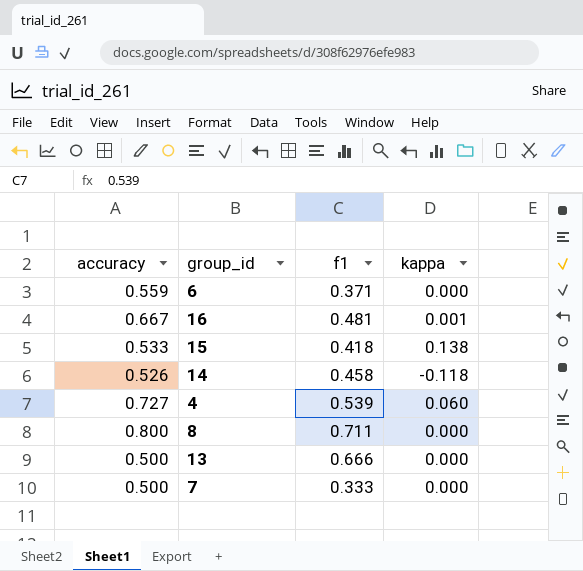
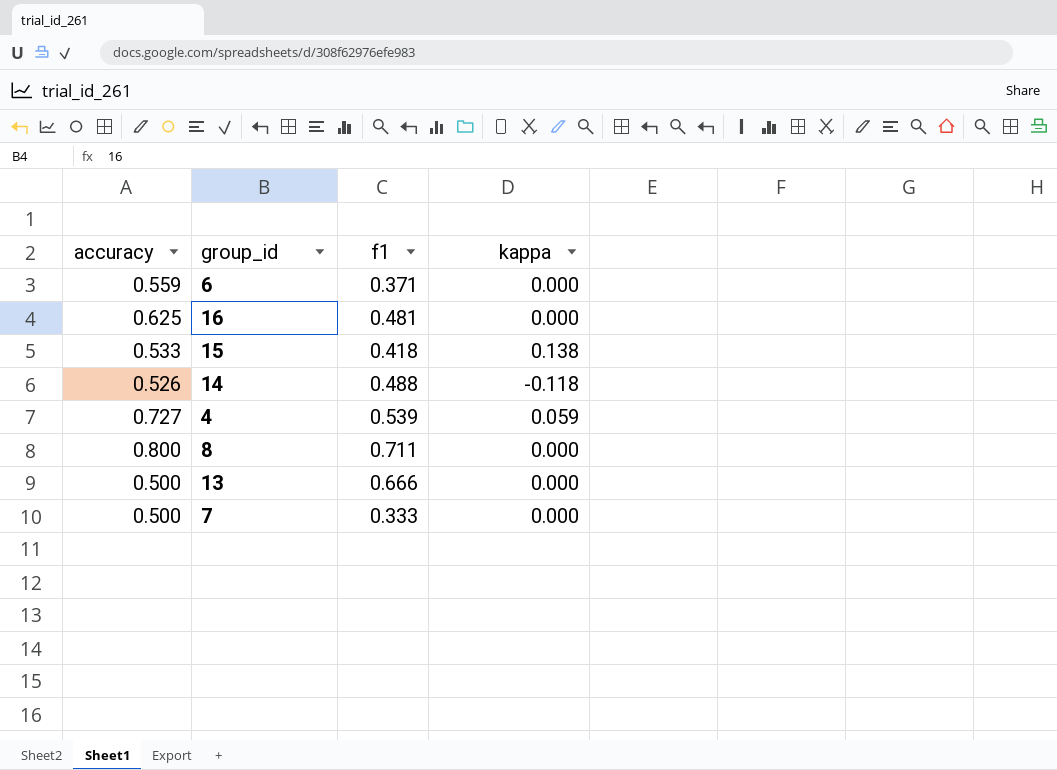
16 | accuracy: 0.667 -> 0.625
16 | kappa: 0.001 -> 0.000
14 | f1: 0.458 -> 0.488
4 | kappa: 0.060 -> 0.059

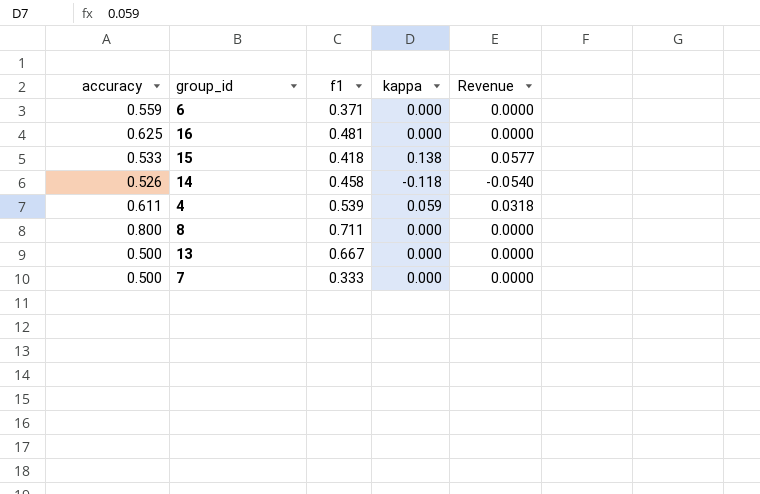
column Revenue | formula: none -> [f1] * [kappa]
14 | f1: 0.488 -> 0.458
4 | accuracy: 0.727 -> 0.611
13 | f1: 0.666 -> 0.667

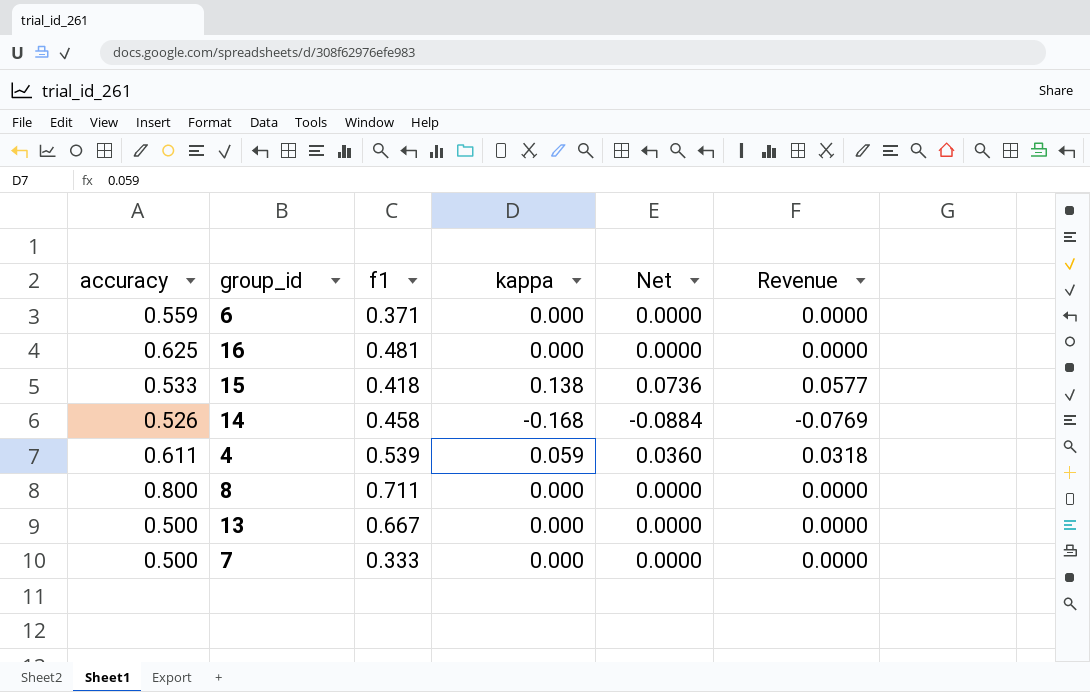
column Net | formula: none -> [accuracy] * [kappa]
14 | kappa: -0.118 -> -0.168
14 | Revenue: -0.0540 -> -0.0769

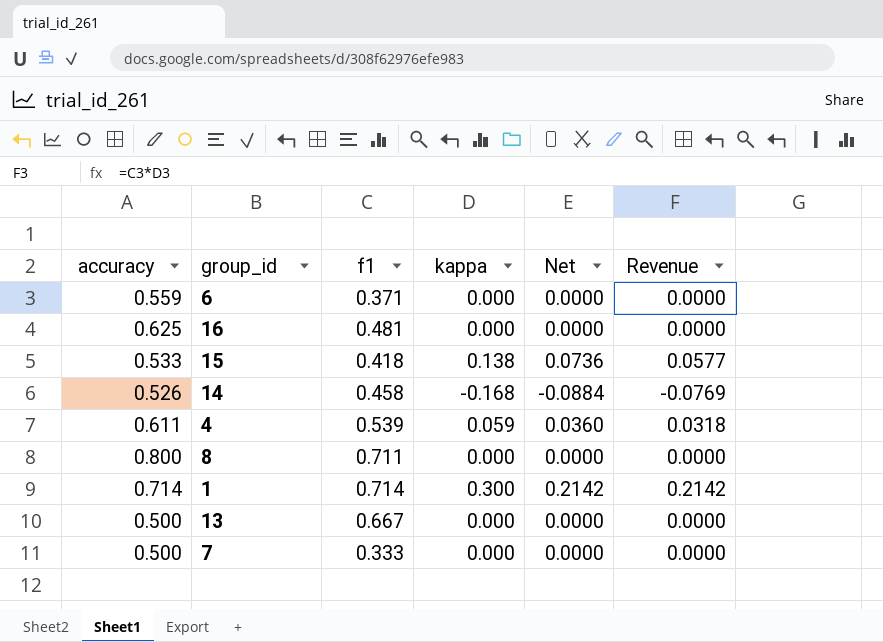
row 1: none -> 0.714 | 0.714 | 0.300 | 0.2142 | 0.2142

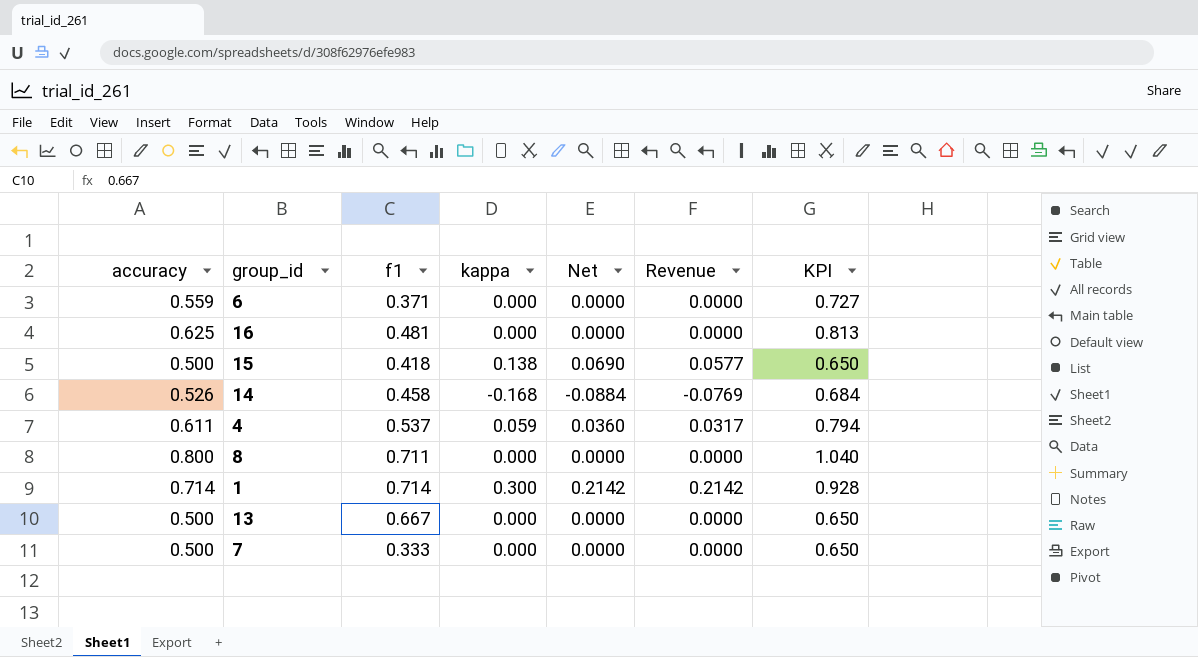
column KPI | formula: none -> [accuracy] * 1.3
15 | accuracy: 0.533 -> 0.500
15 | Net: 0.0736 -> 0.0690
4 | f1: 0.539 -> 0.537
4 | Revenue: 0.0318 -> 0.0317

